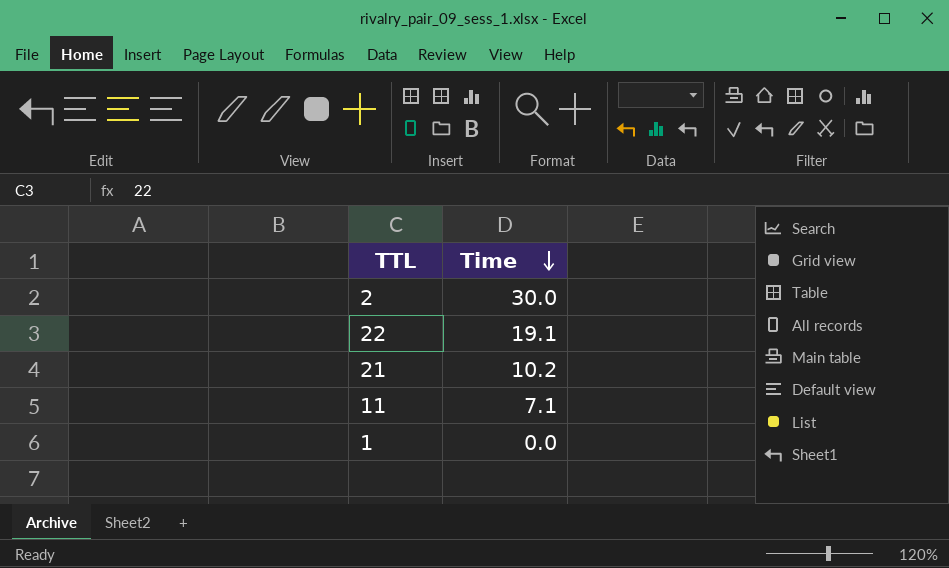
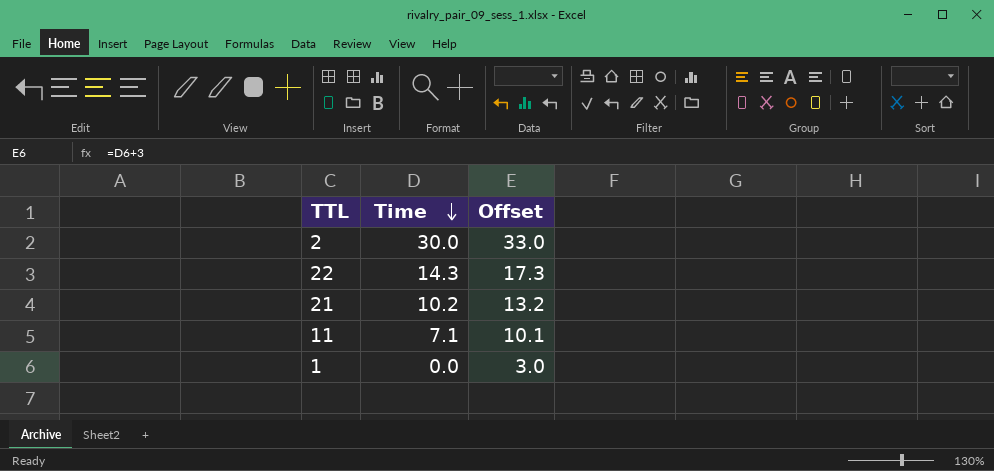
column Offset | formula: none -> [Time] + 3
22 | Time: 19.1 -> 14.3

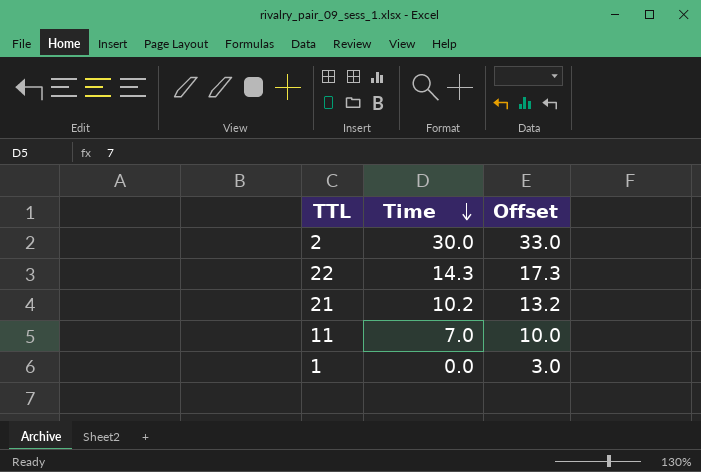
11 | Time: 7.1 -> 7.0
11 | Offset: 10.1 -> 10.0

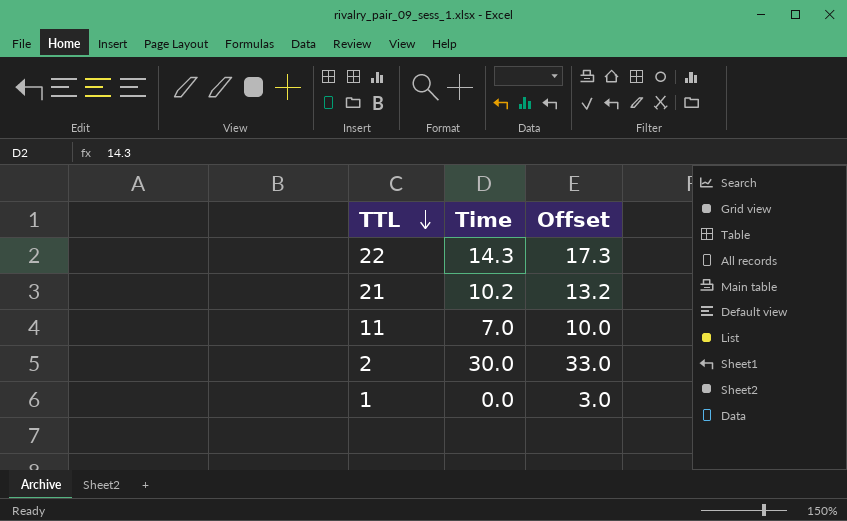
row order: Time descending -> TTL descending

